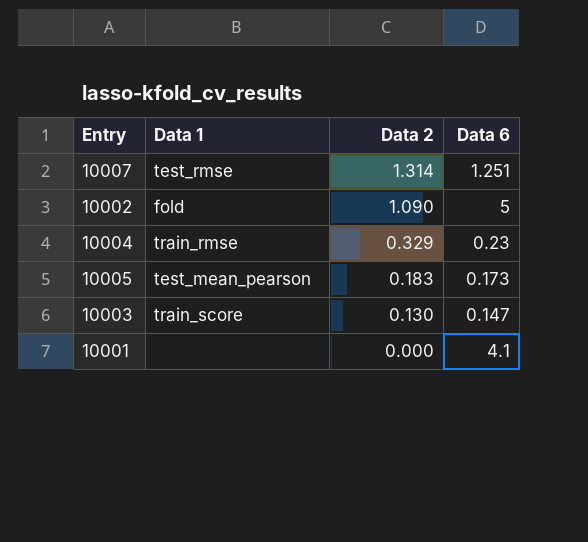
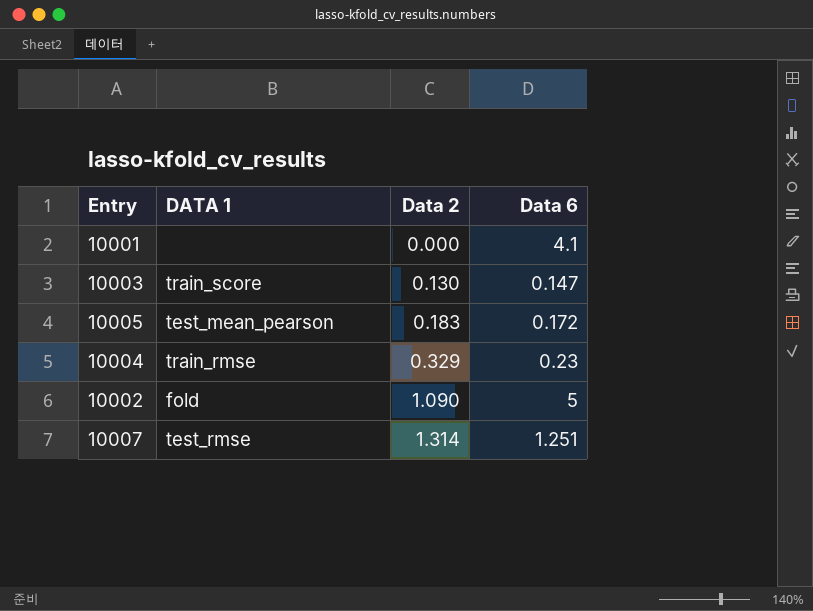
row order: Data 2 descending -> Data 2 ascending
column name: Data 1 -> DATA 1
10005 | Data 6: 0.173 -> 0.172

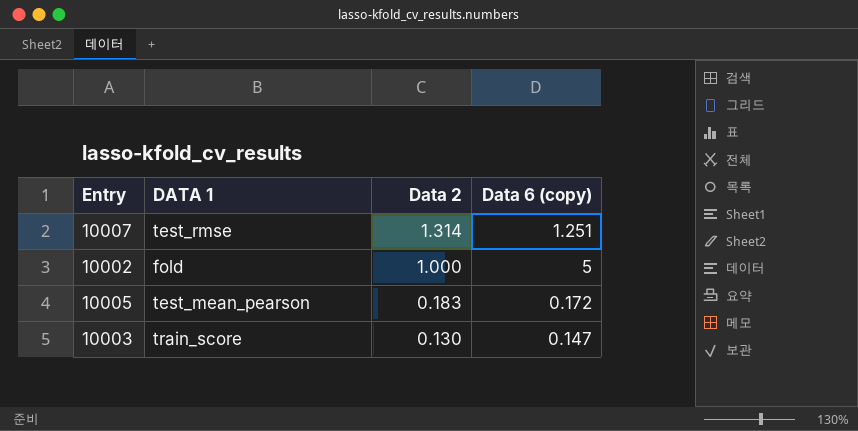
row order: Data 2 ascending -> Data 2 descending
column name: Data 6 -> Data 6 (copy)
row 10001: none | 0.000 | 4.1 -> none
row 10004: train_rmse | 0.329 | 0.23 -> none
10002 | Data 2: 1.090 -> 1.000

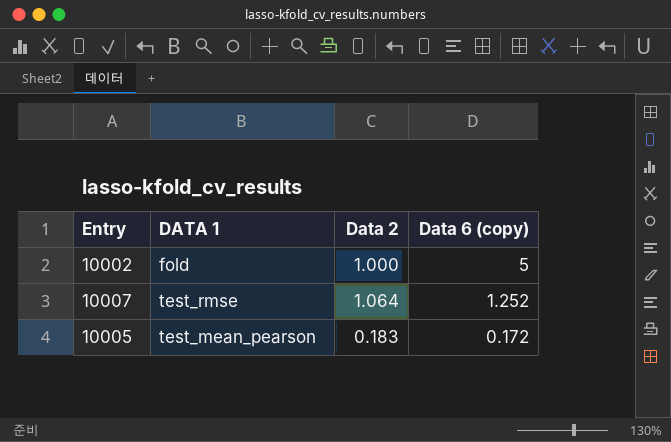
row order: Data 2 descending -> Data 6 (copy) descending
row 10003: train_score | 0.130 | 0.147 -> none
10007 | Data 2: 1.314 -> 1.064
10007 | Data 6 (copy): 1.251 -> 1.252

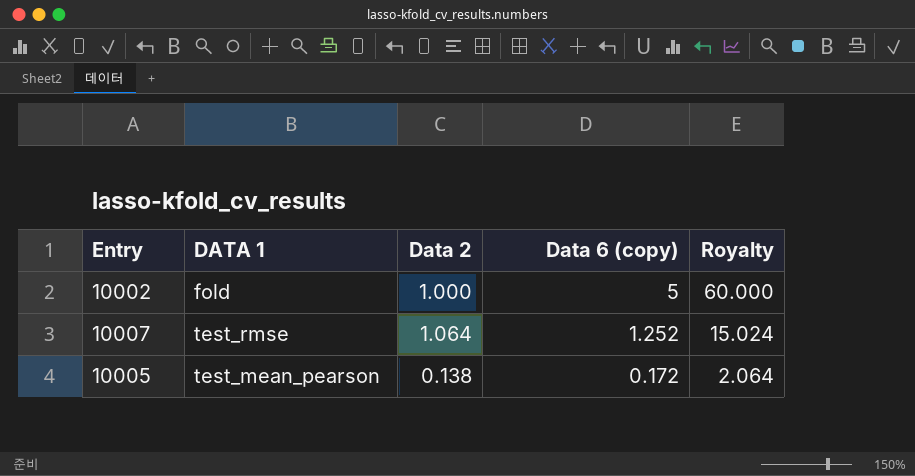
column Royalty | formula: none -> [Data 6 (copy)] * 12
10005 | Data 2: 0.183 -> 0.138

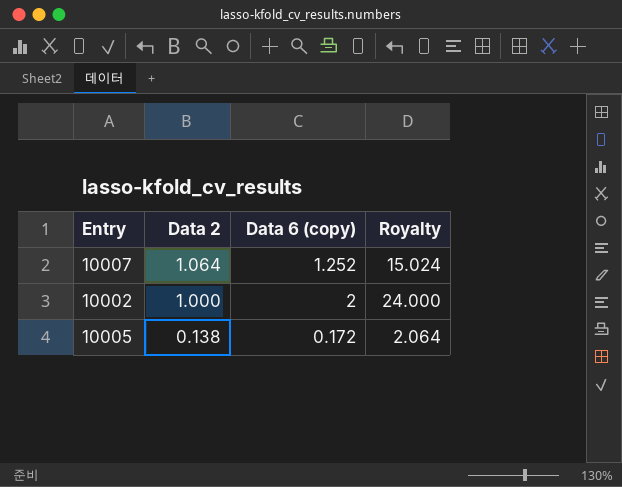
row order: Data 6 (copy) descending -> Data 2 descending
column DATA 1 | position: 2 -> none
10002 | Data 6 (copy): 5 -> 2
10002 | Royalty: 60.000 -> 24.000

